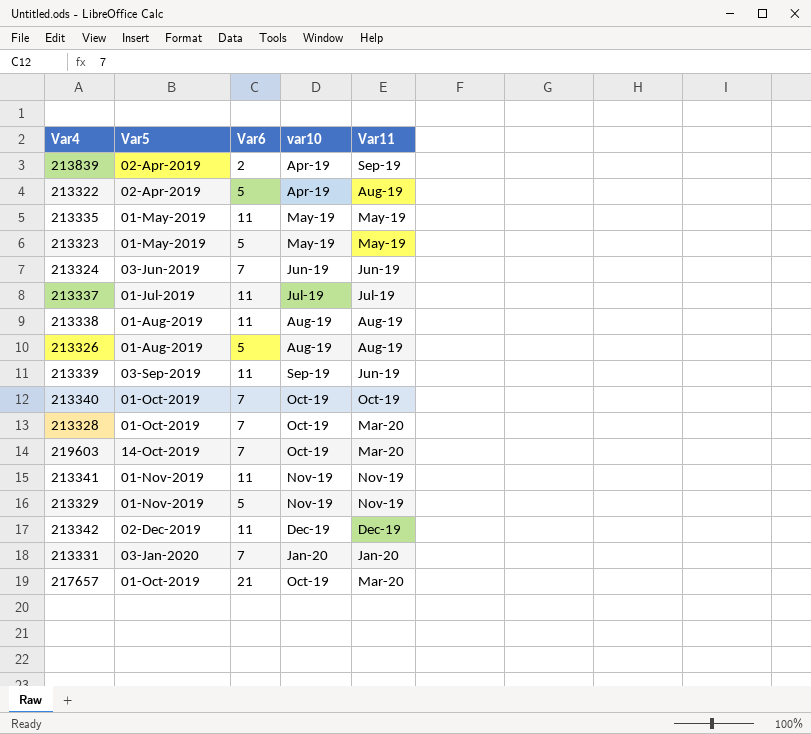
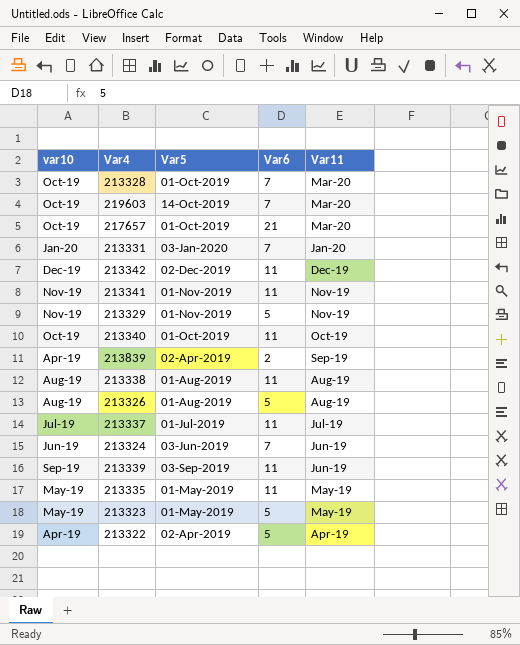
row order: none -> Var11 descending
column var10 | position: 4 -> 1
213340 | Var6: 7 -> 11
213322 | Var11: Aug-19 -> Apr-19

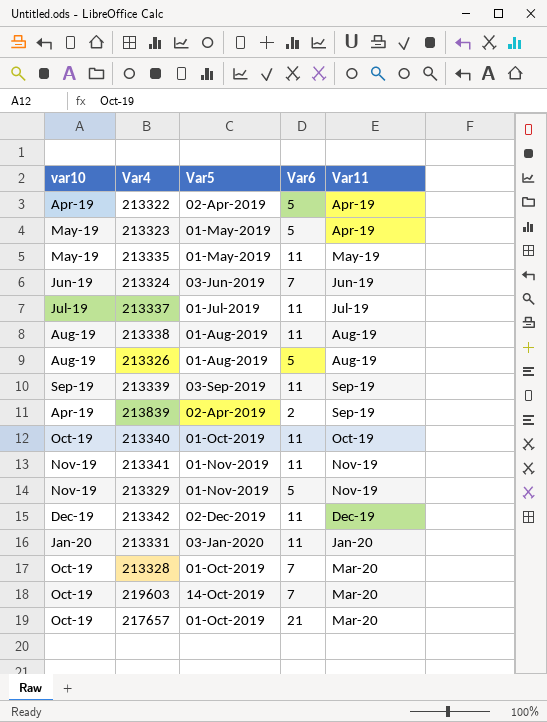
row order: Var11 descending -> Var11 ascending
213323 | Var11: May-19 -> Apr-19
213339 | Var11: Jun-19 -> Sep-19
213331 | Var6: 7 -> 11

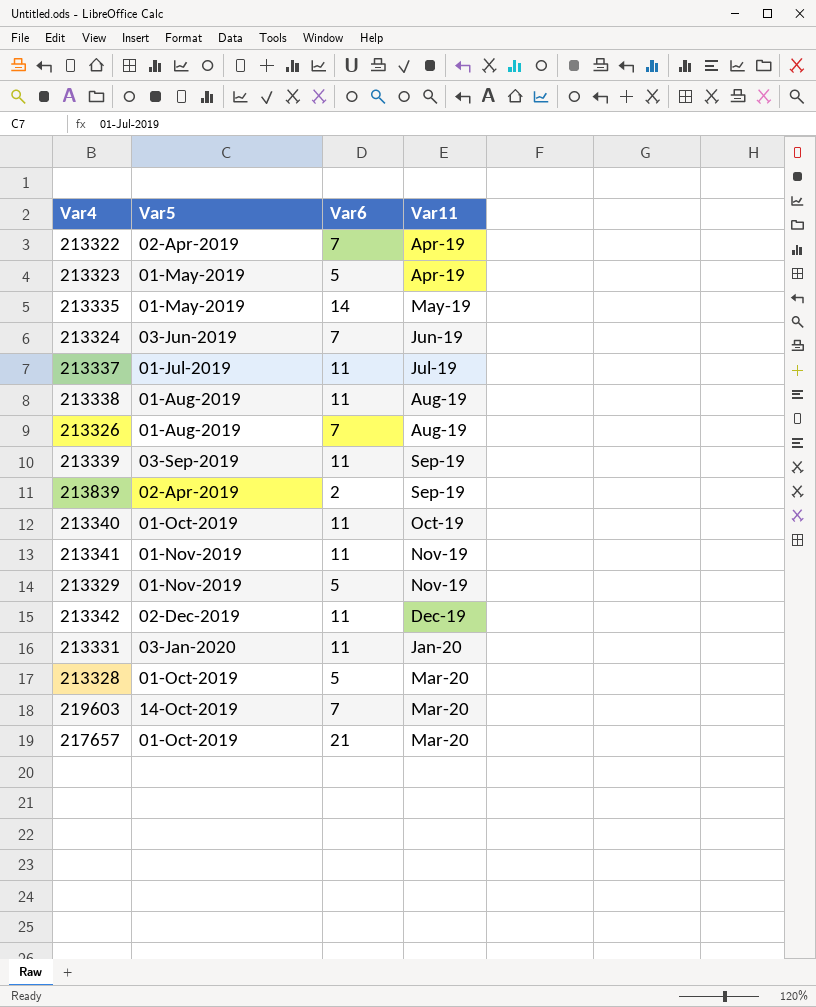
column var10 | position: 1 -> none
213322 | Var6: 5 -> 7
213335 | Var6: 11 -> 14
213326 | Var6: 5 -> 7
213328 | Var6: 7 -> 5

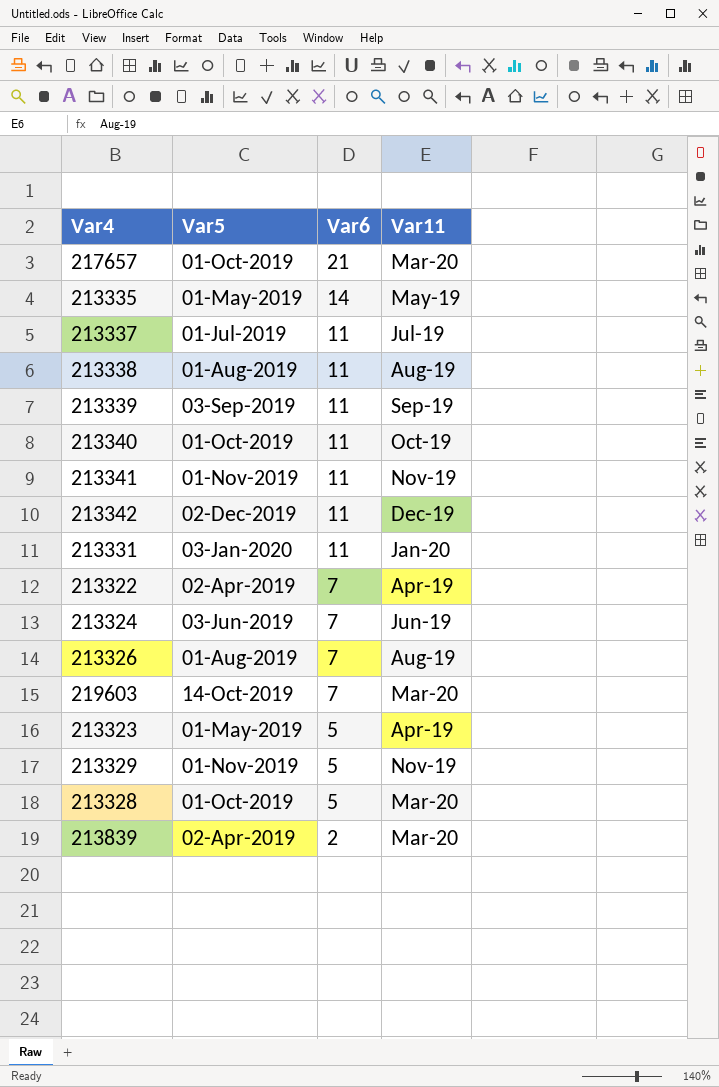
row order: Var11 ascending -> Var6 descending
213839 | Var11: Sep-19 -> Mar-20

